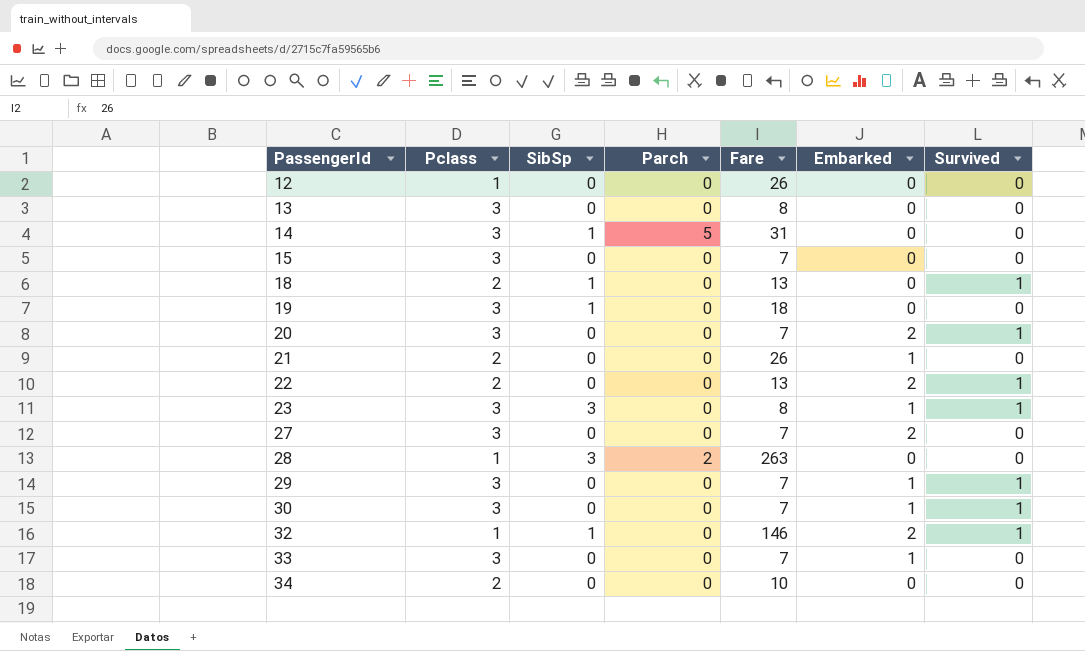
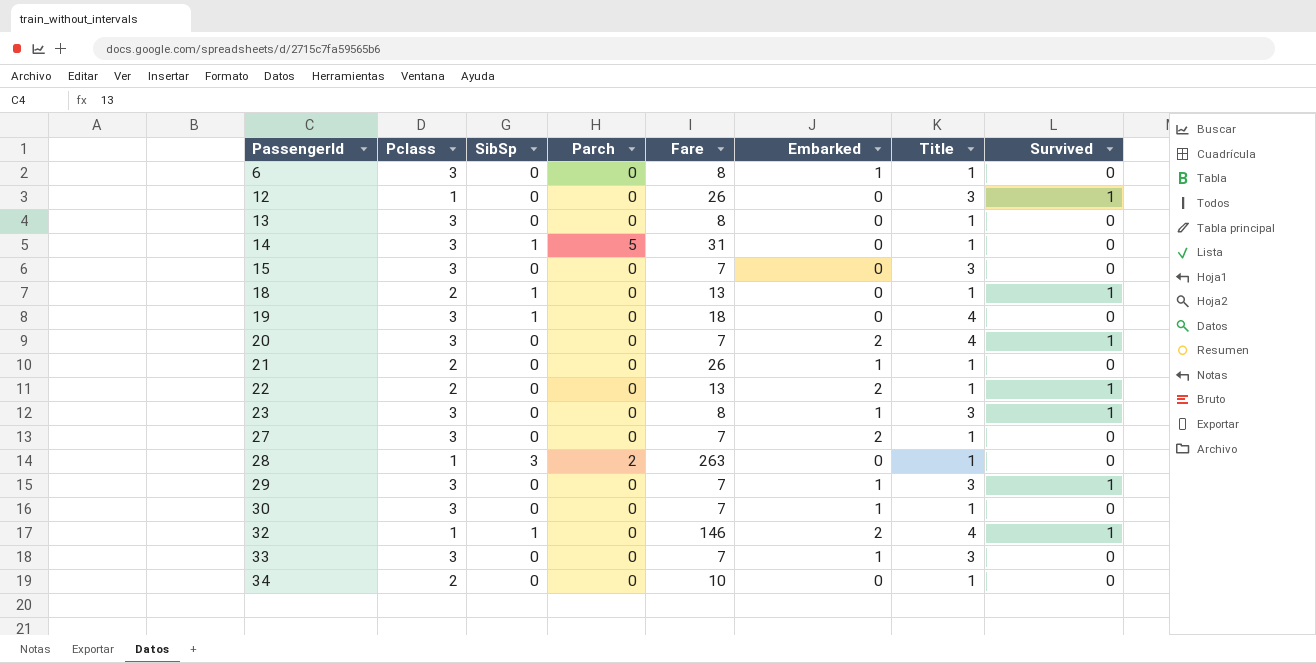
column Title | position: none -> 7
row 6: none -> 3 | 0 | 0 | 8 | 1 | 1 | 0
12 | Survived: 0 -> 1
23 | SibSp: 3 -> 0
30 | Survived: 1 -> 0

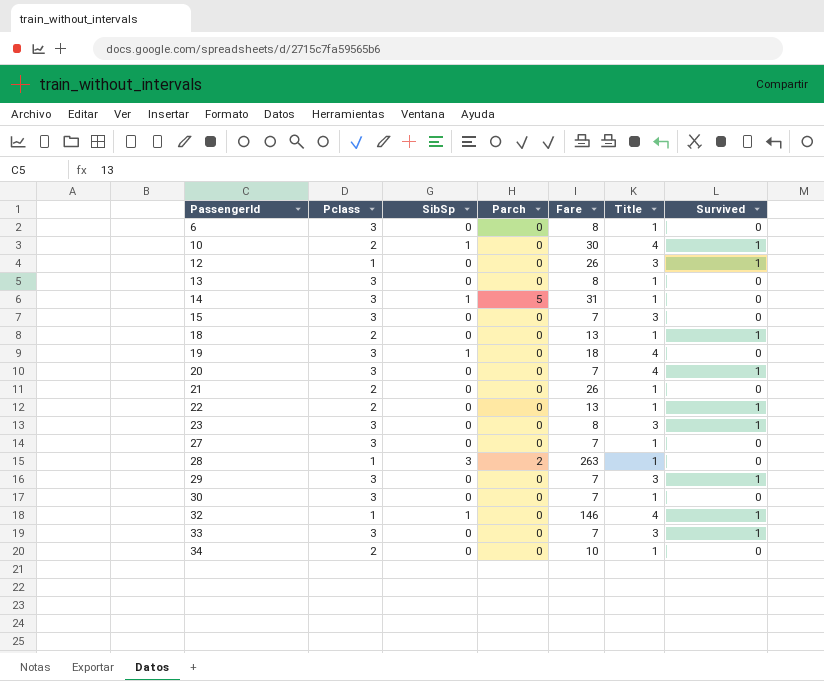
column Embarked | position: 6 -> none
row 10: none -> 2 | 1 | 0 | 30 | 4 | 1
18 | SibSp: 1 -> 0
33 | Survived: 0 -> 1

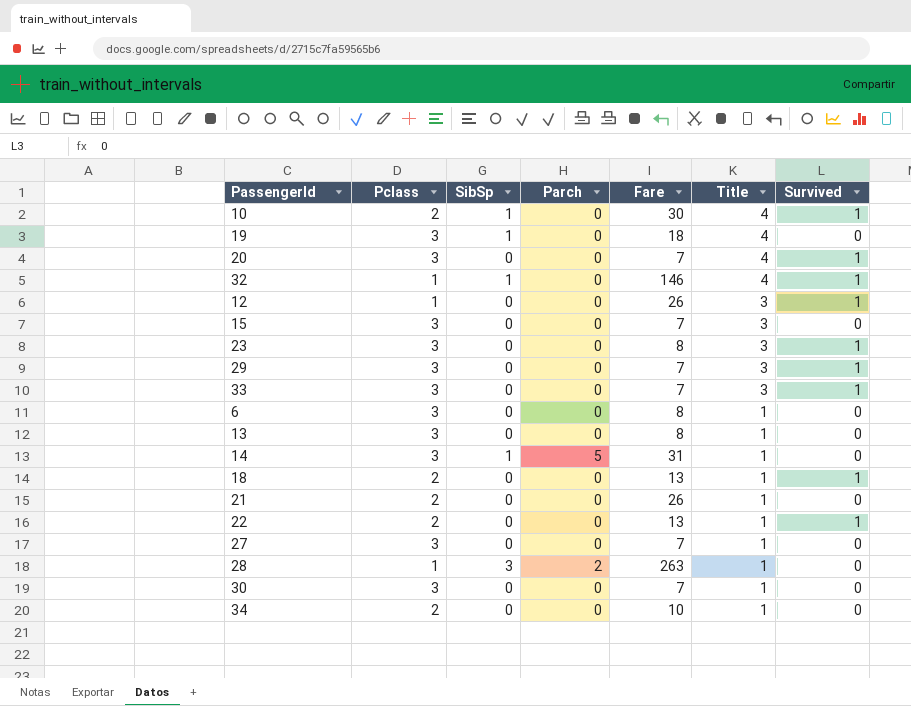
row order: PassengerId ascending -> Title descending

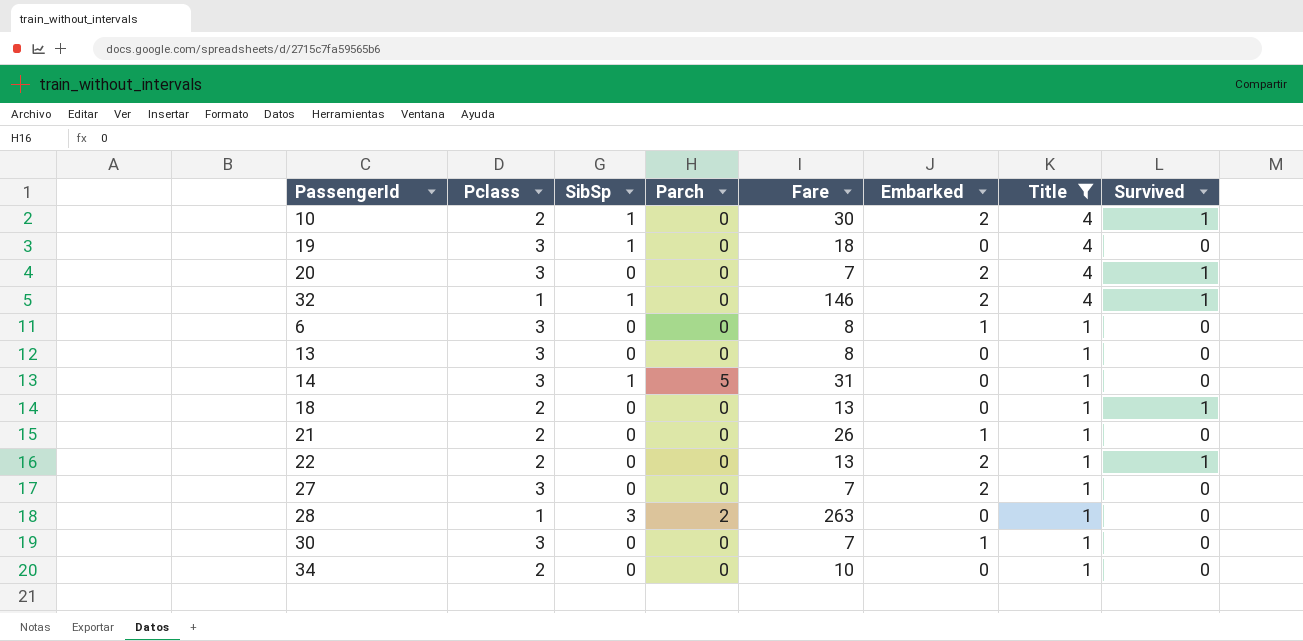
filter: none -> Title != 3
column Embarked | position: none -> 6

